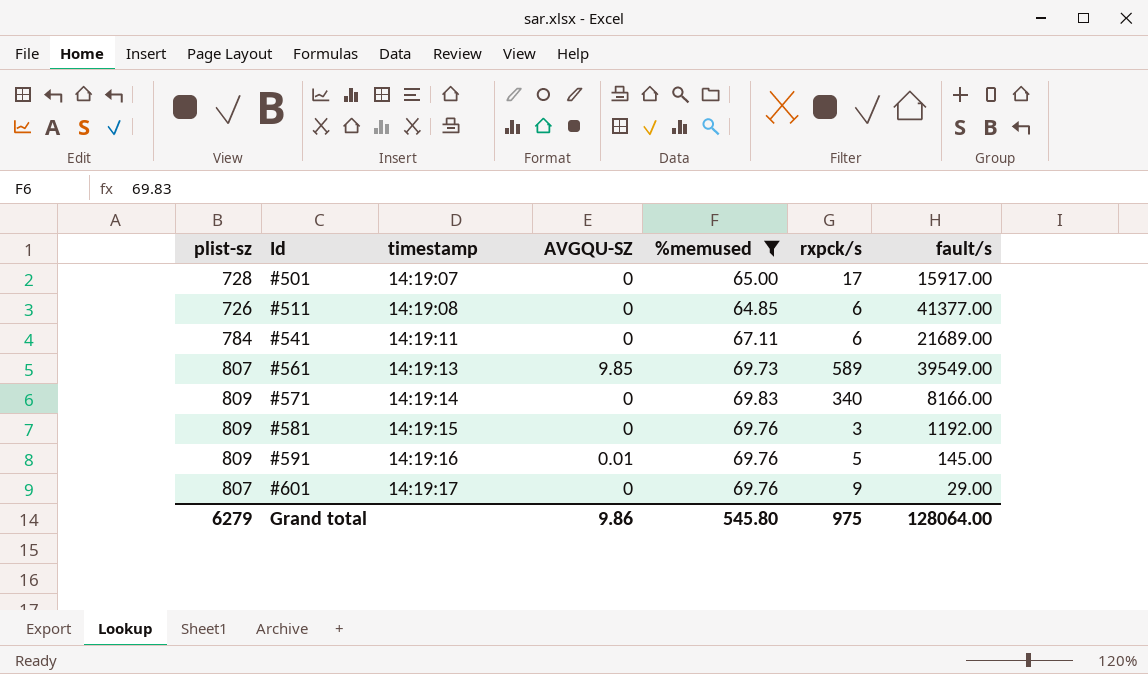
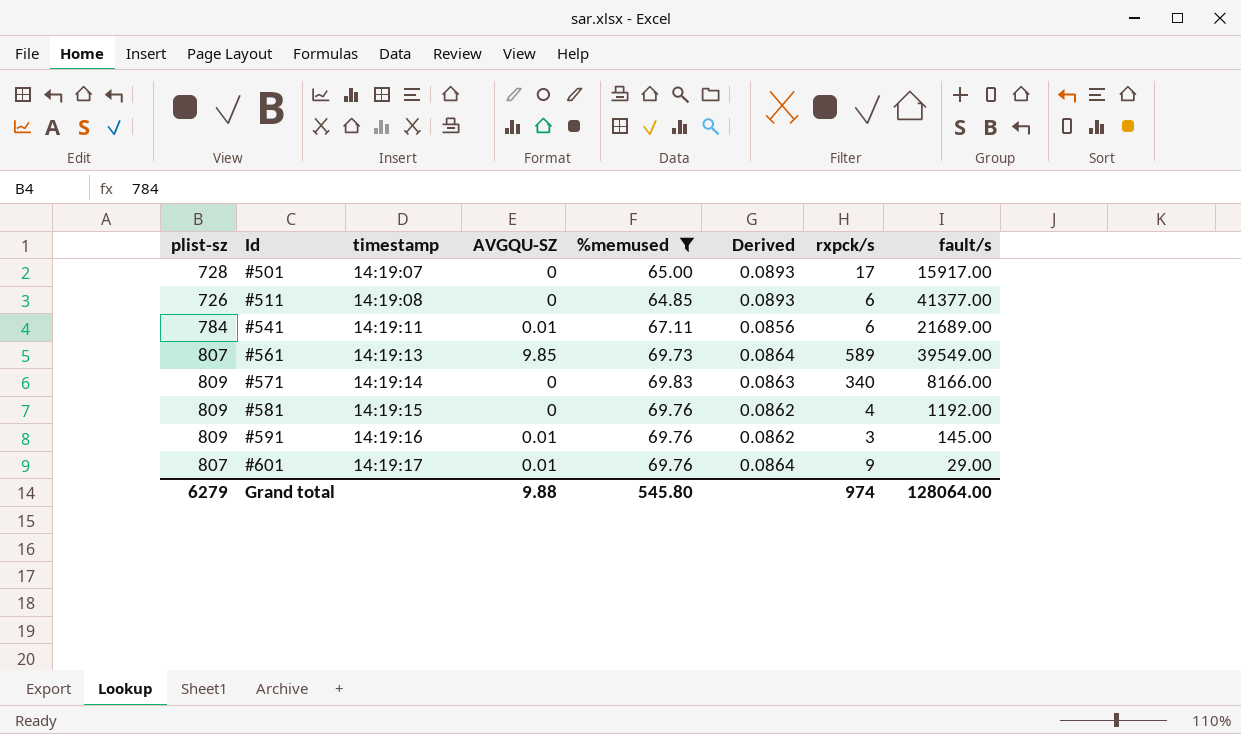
column Derived | formula: none -> [%memused] / [plist-sz]
#541 | AVGQU-SZ: 0 -> 0.01
#581 | rxpck/s: 3 -> 4
#591 | rxpck/s: 5 -> 3
#601 | AVGQU-SZ: 0 -> 0.01
Grand total | AVGQU-SZ: 9.86 -> 9.88
Grand total | rxpck/s: 975 -> 974

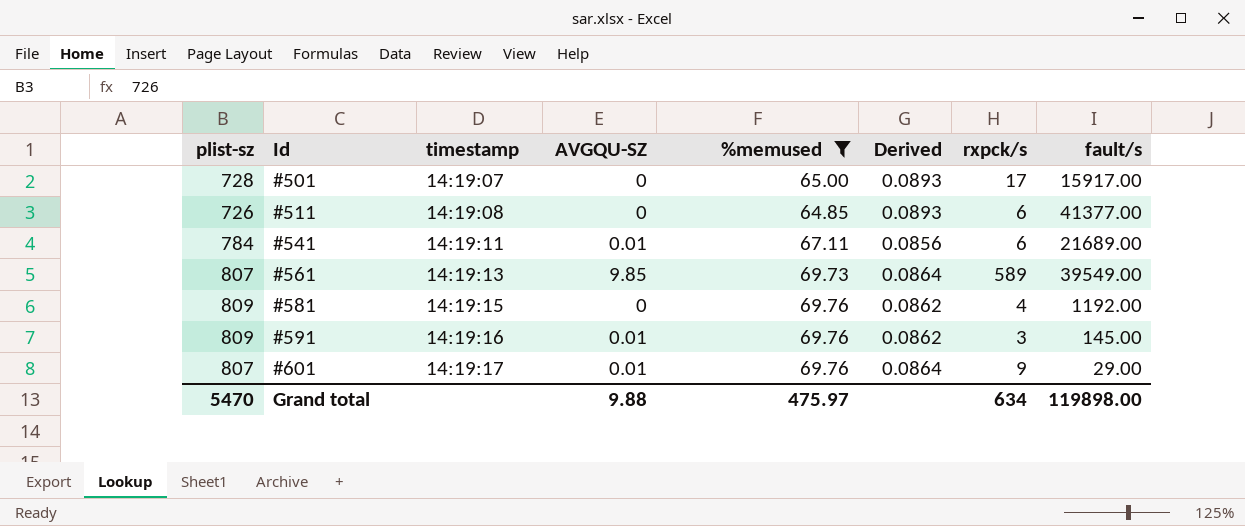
row #571: 809 | 14:19:14 | 0 | 69.83 | 0.0863 | 340 | 8166.00 -> none
Grand total | plist-sz: 6279 -> 5470
Grand total | %memused: 545.80 -> 475.97
Grand total | rxpck/s: 974 -> 634
Grand total | fault/s: 128064.00 -> 119898.00

